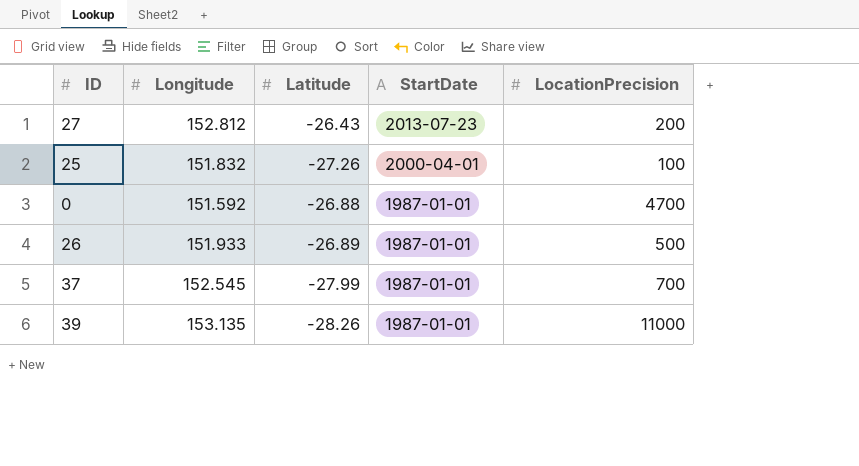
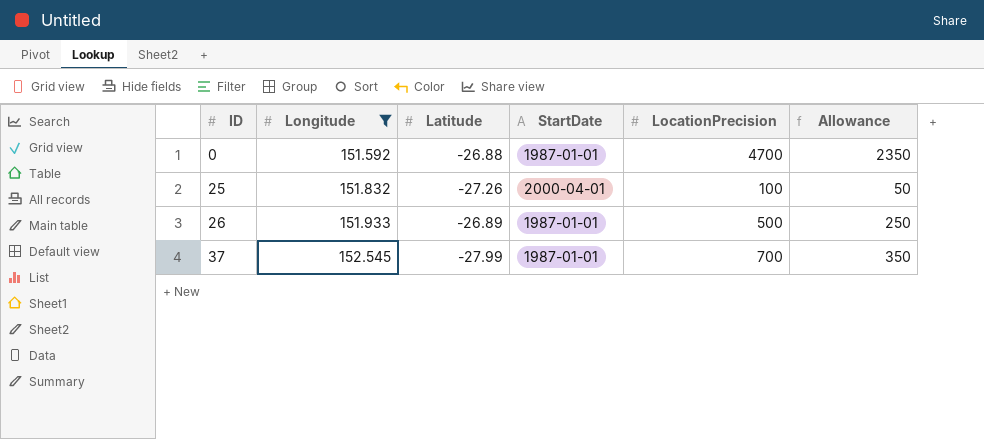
filter: none -> Longitude <= 152.545
row order: StartDate descending -> ID ascending
column Allowance | formula: none -> [LocationPrecision] * 0.5

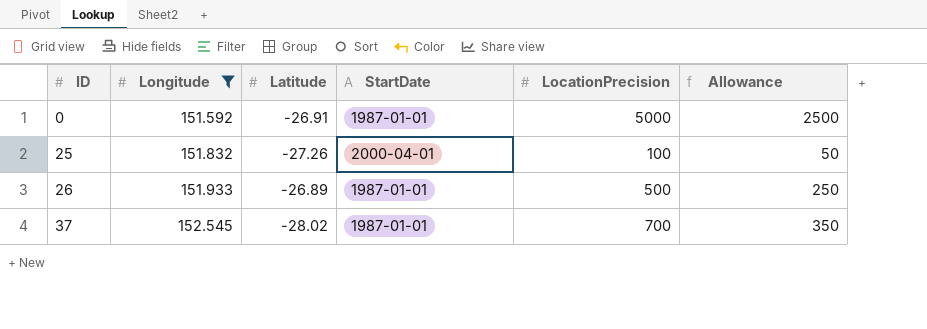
0 | Latitude: -26.88 -> -26.91
0 | LocationPrecision: 4700 -> 5000
0 | Allowance: 2350 -> 2500
37 | Latitude: -27.99 -> -28.02

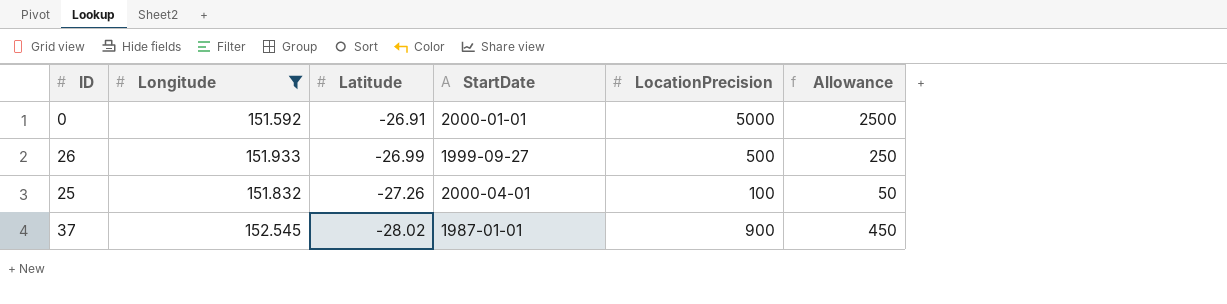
row order: ID ascending -> Latitude descending
0 | StartDate: 1987-01-01 -> 2000-01-01
26 | Latitude: -26.89 -> -26.99
26 | StartDate: 1987-01-01 -> 1999-09-27
37 | LocationPrecision: 700 -> 900
37 | Allowance: 350 -> 450

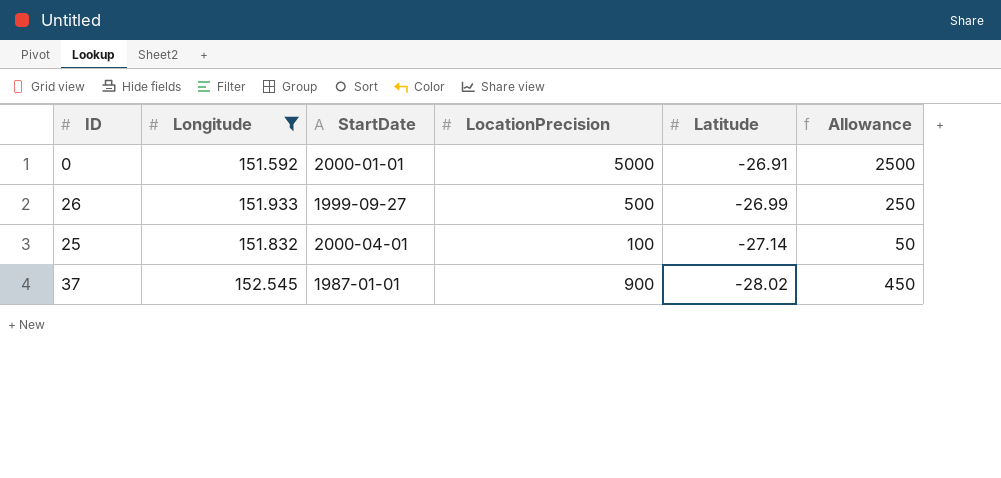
column Latitude | position: 3 -> 5
25 | Latitude: -27.26 -> -27.14

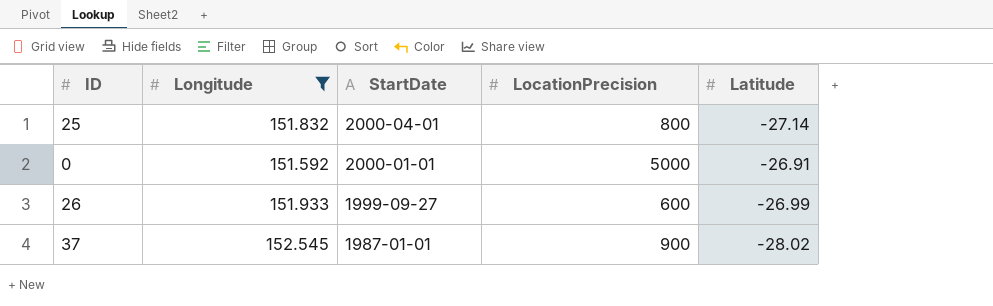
row order: Latitude descending -> StartDate descending
column Allowance | formula: [LocationPrecision] * 0.5 -> none
25 | LocationPrecision: 100 -> 800
26 | LocationPrecision: 500 -> 600

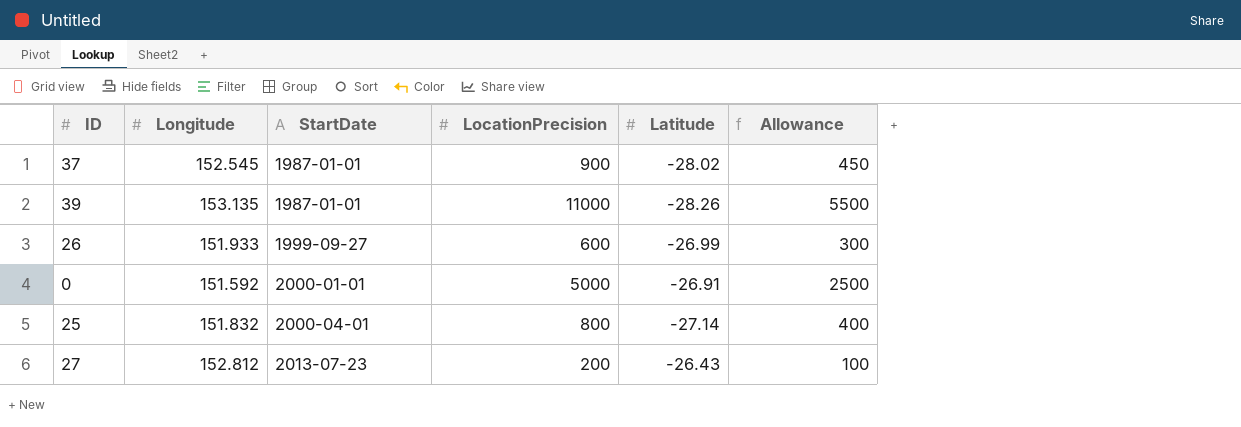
filter: Longitude <= 152.545 -> none
row order: StartDate descending -> StartDate ascending
column Allowance | formula: none -> [LocationPrecision] * 0.5

